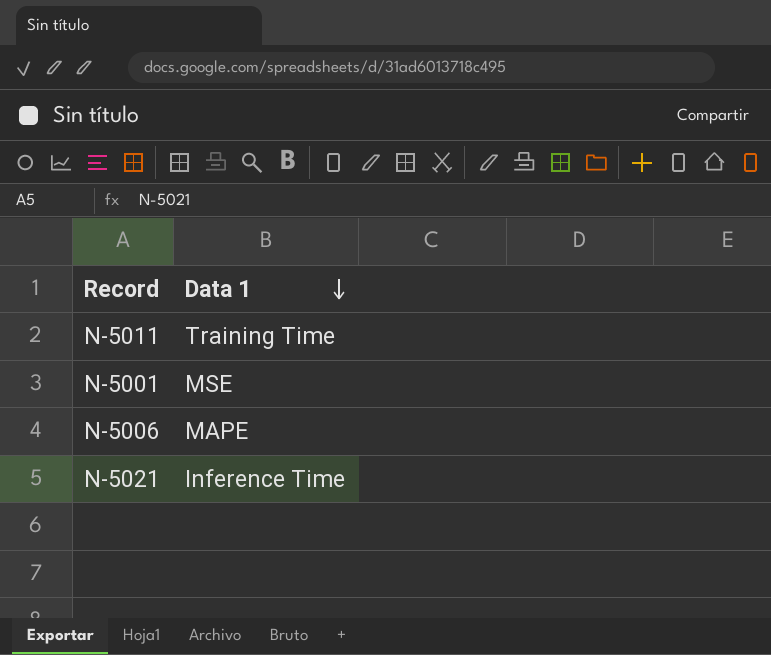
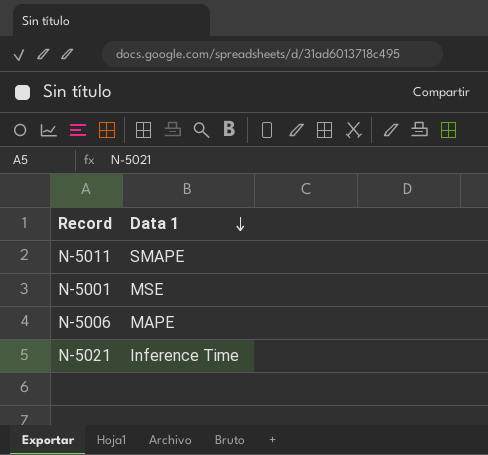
N-5011 | Data 1: Training Time -> SMAPE

